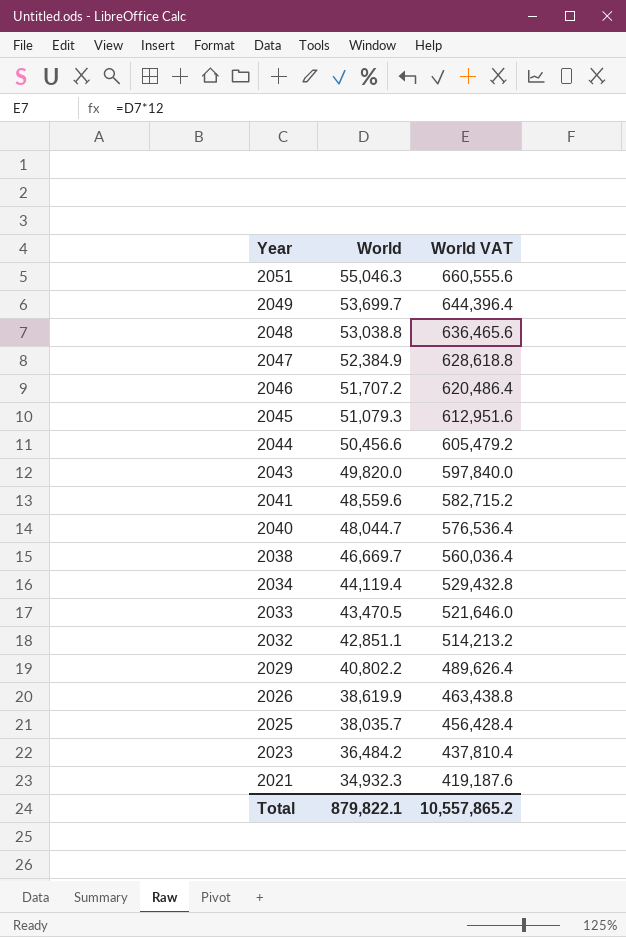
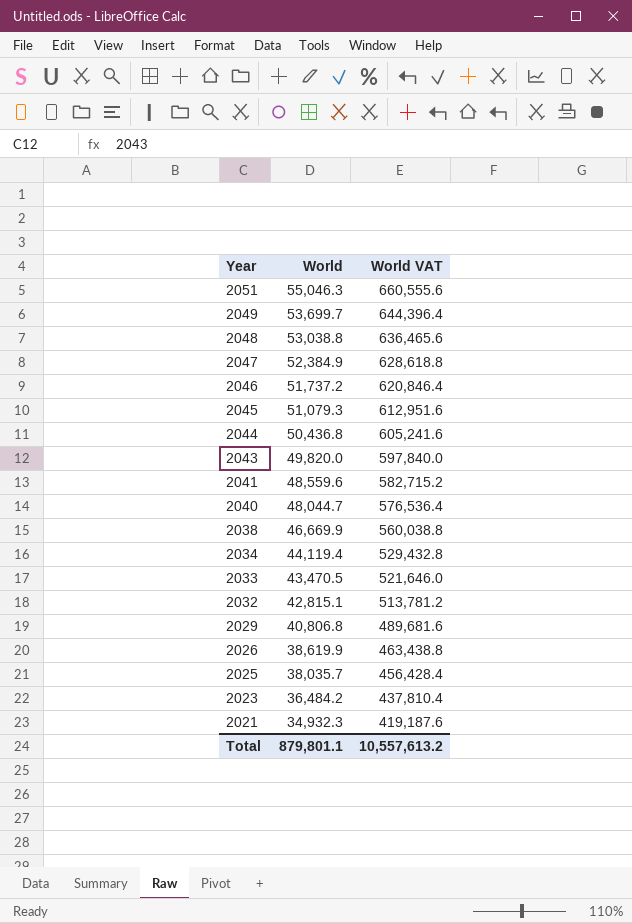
2046 | World: 51,707.2 -> 51,737.2
2046 | World VAT: 620,486.4 -> 620,846.4
2044 | World: 50,456.6 -> 50,436.8
2044 | World VAT: 605,479.2 -> 605,241.6
2038 | World: 46,669.7 -> 46,669.9
2038 | World VAT: 560,036.4 -> 560,038.8
2032 | World: 42,851.1 -> 42,815.1
2032 | World VAT: 514,213.2 -> 513,781.2
2029 | World: 40,802.2 -> 40,806.8
2029 | World VAT: 489,626.4 -> 489,681.6
Total | World: 879,822.1 -> 879,801.1
Total | World VAT: 10,557,865.2 -> 10,557,613.2

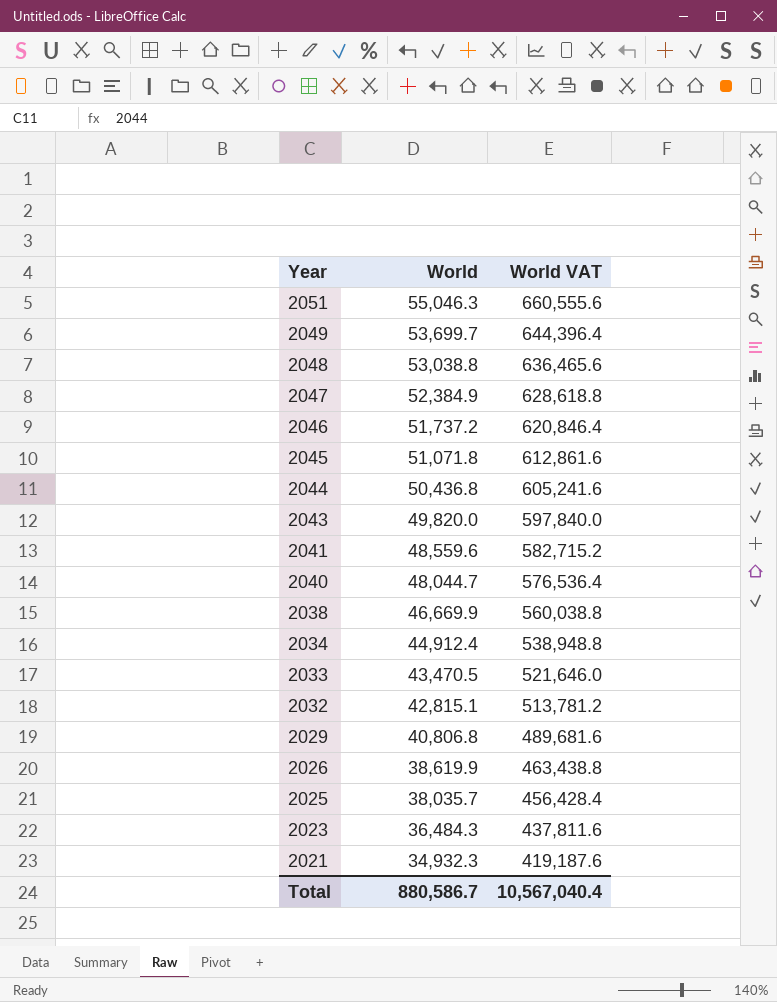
2045 | World: 51,079.3 -> 51,071.8
2045 | World VAT: 612,951.6 -> 612,861.6
2034 | World: 44,119.4 -> 44,912.4
2034 | World VAT: 529,432.8 -> 538,948.8
2023 | World: 36,484.2 -> 36,484.3
2023 | World VAT: 437,810.4 -> 437,811.6
Total | World: 879,801.1 -> 880,586.7
Total | World VAT: 10,557,613.2 -> 10,567,040.4

